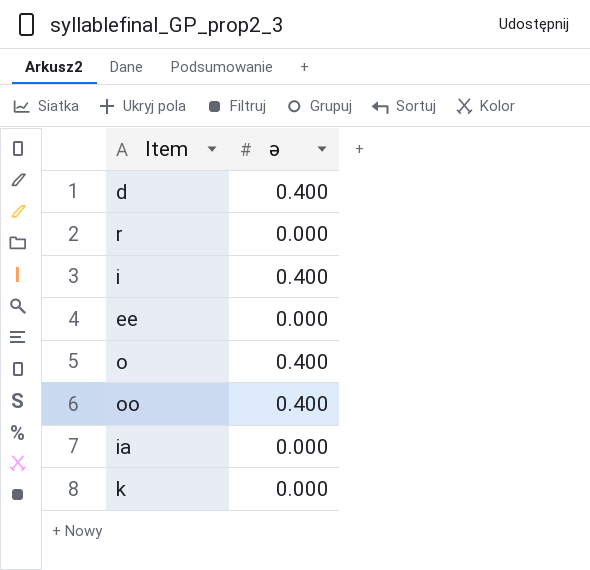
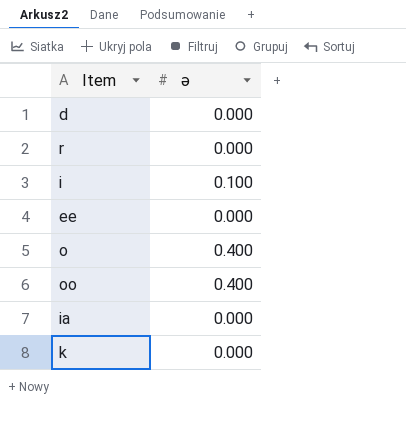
d | ə: 0.400 -> 0.000
i | ə: 0.400 -> 0.100

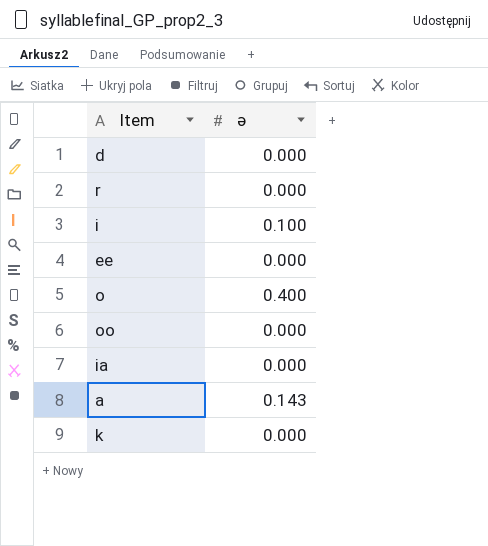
oo | ə: 0.400 -> 0.000
row a: none -> 0.143

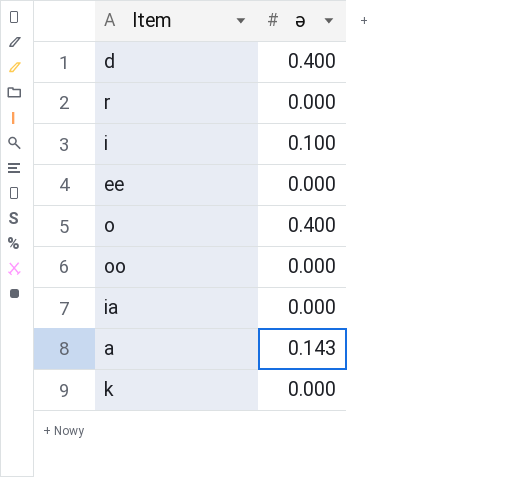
d | ə: 0.000 -> 0.400

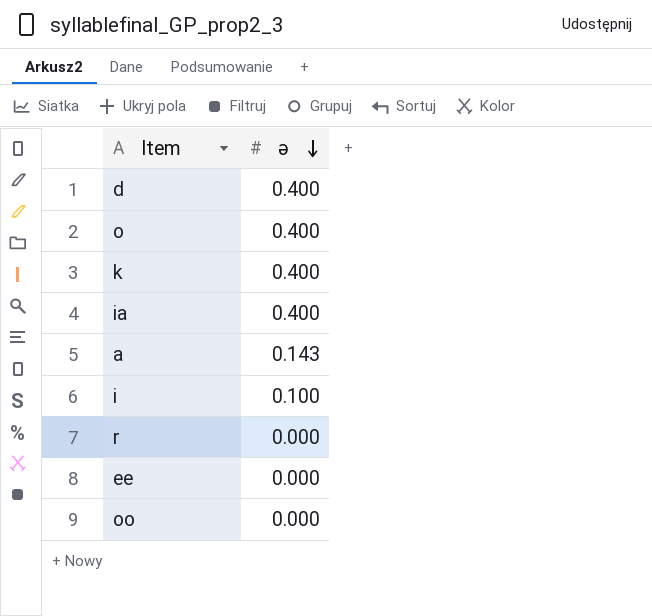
row order: none -> ə descending
k | ə: 0.000 -> 0.400
ia | ə: 0.000 -> 0.400

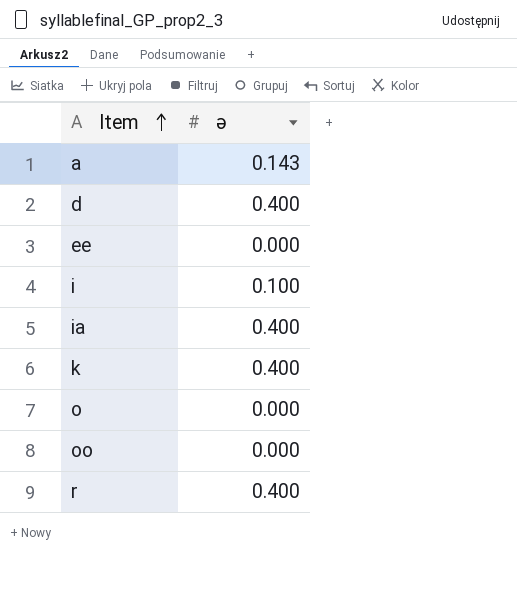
row order: ə descending -> Item ascending
o | ə: 0.400 -> 0.000
r | ə: 0.000 -> 0.400

